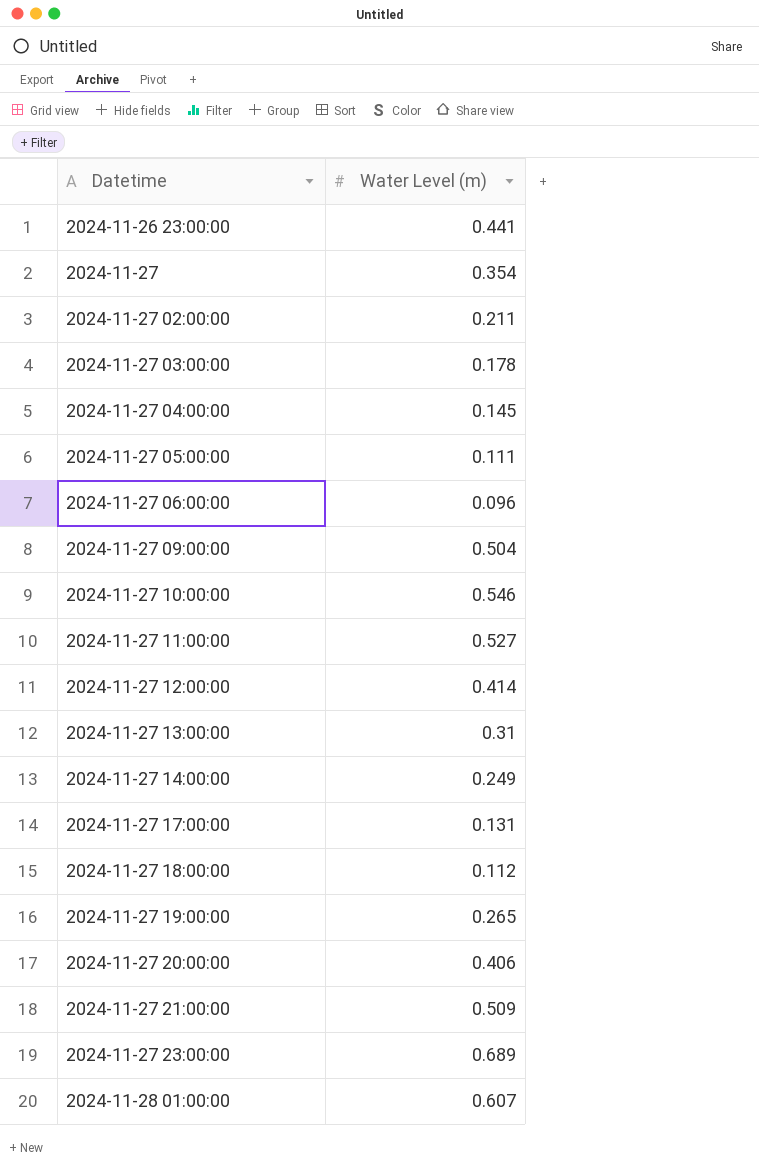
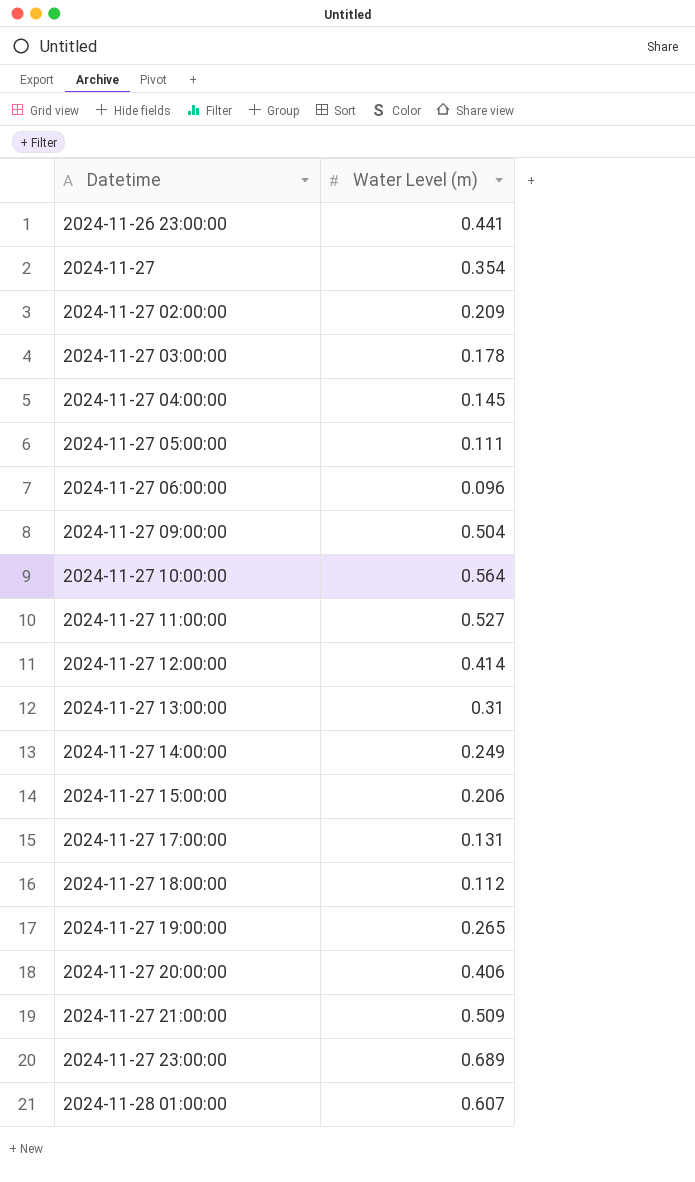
2024-11-27 02:00:00 | Water Level (m): 0.211 -> 0.209
2024-11-27 10:00:00 | Water Level (m): 0.546 -> 0.564
row 2024-11-27 15:00:00: none -> 0.206

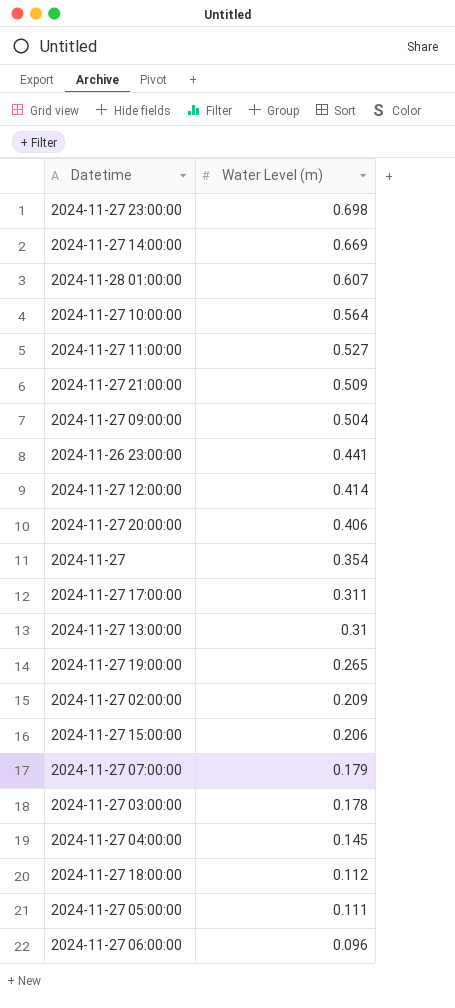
row order: Datetime ascending -> Water Level (m) descending
2024-11-27 23:00:00 | Water Level (m): 0.689 -> 0.698
2024-11-27 14:00:00 | Water Level (m): 0.249 -> 0.669
2024-11-27 17:00:00 | Water Level (m): 0.131 -> 0.311
row 2024-11-27 07:00:00: none -> 0.179

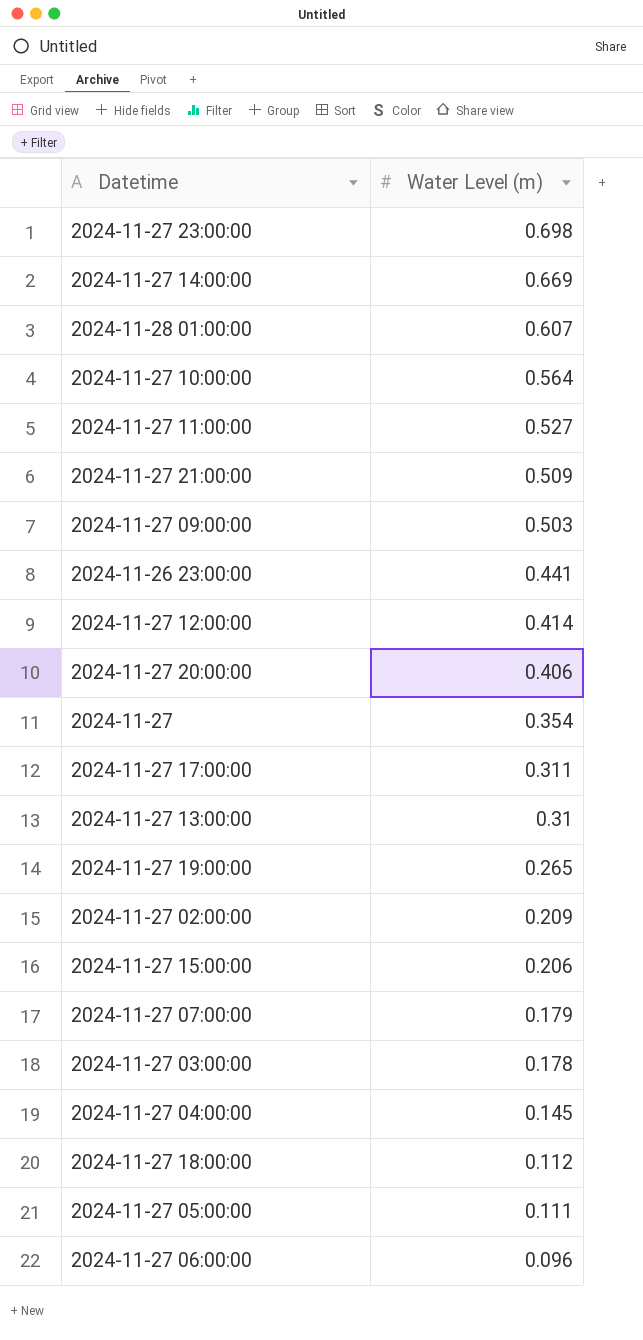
2024-11-27 09:00:00 | Water Level (m): 0.504 -> 0.503

